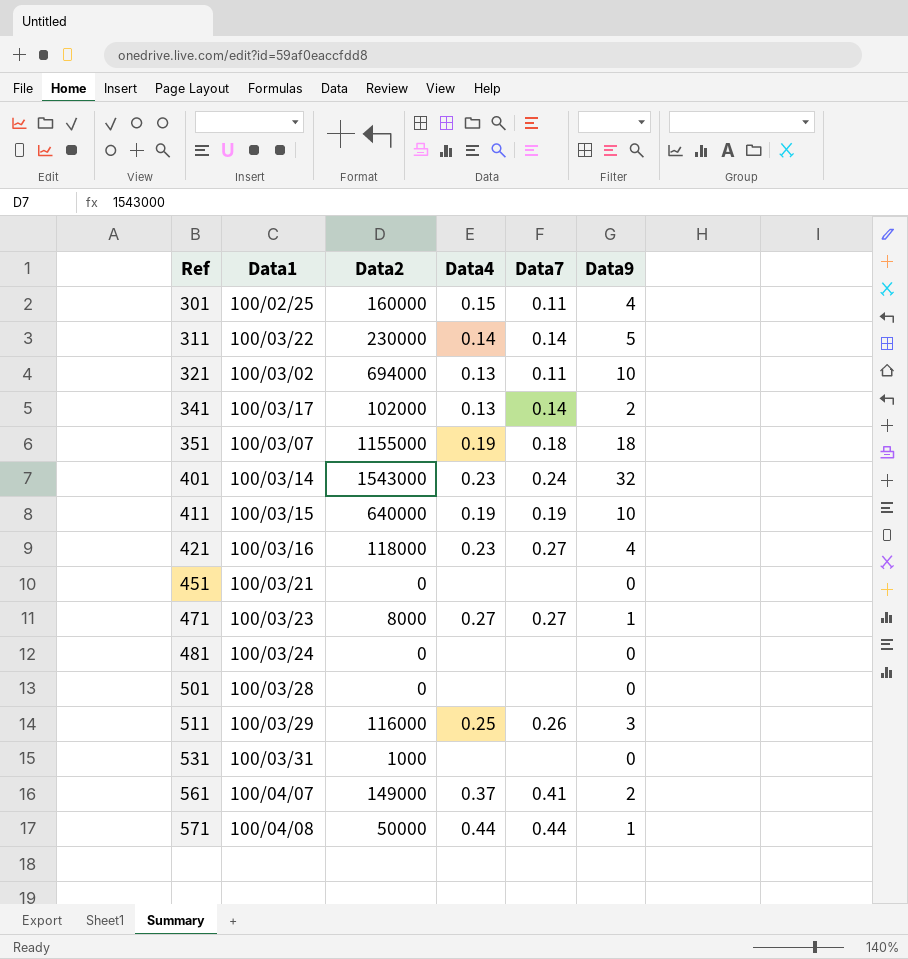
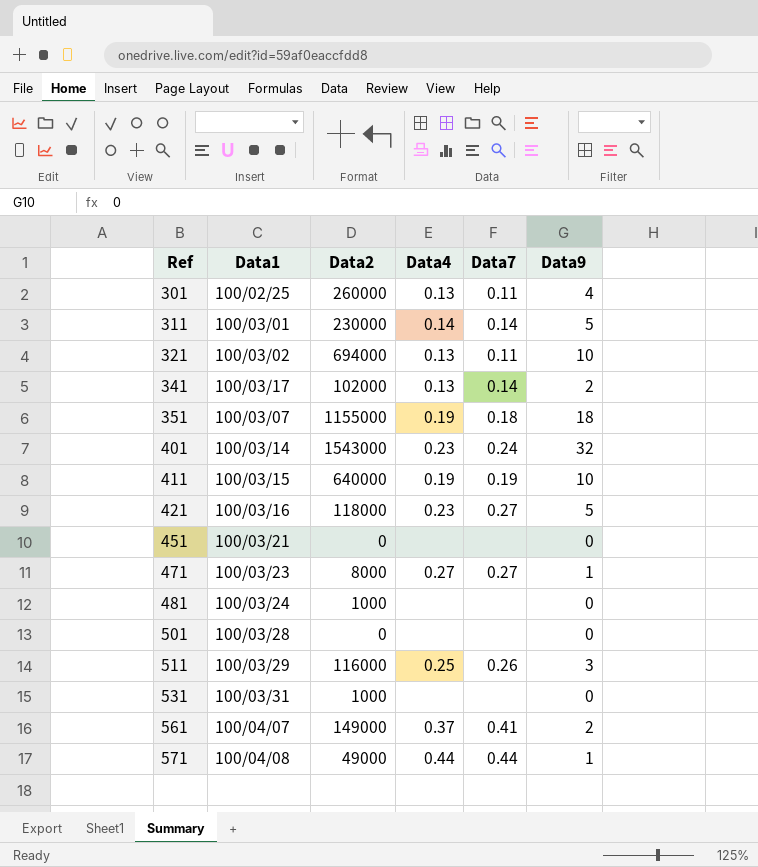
301 | Data2: 160000 -> 260000
301 | Data4: 0.15 -> 0.13
311 | Data1: 100/03/22 -> 100/03/01
421 | Data9: 4 -> 5
481 | Data2: 0 -> 1000
571 | Data2: 50000 -> 49000

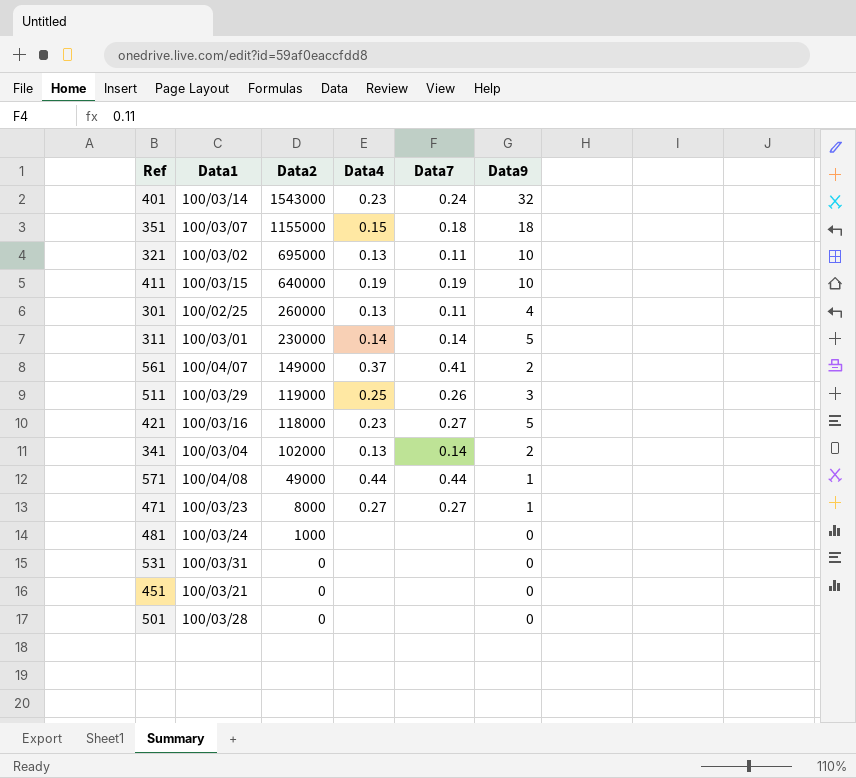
row order: Ref ascending -> Data2 descending
351 | Data4: 0.19 -> 0.15
321 | Data2: 694000 -> 695000
511 | Data2: 116000 -> 119000
341 | Data1: 100/03/17 -> 100/03/04
531 | Data2: 1000 -> 0

